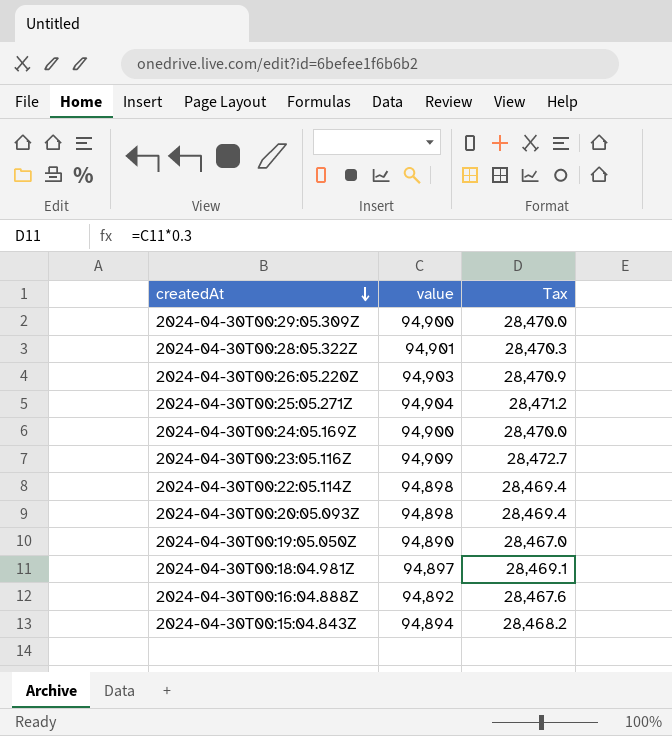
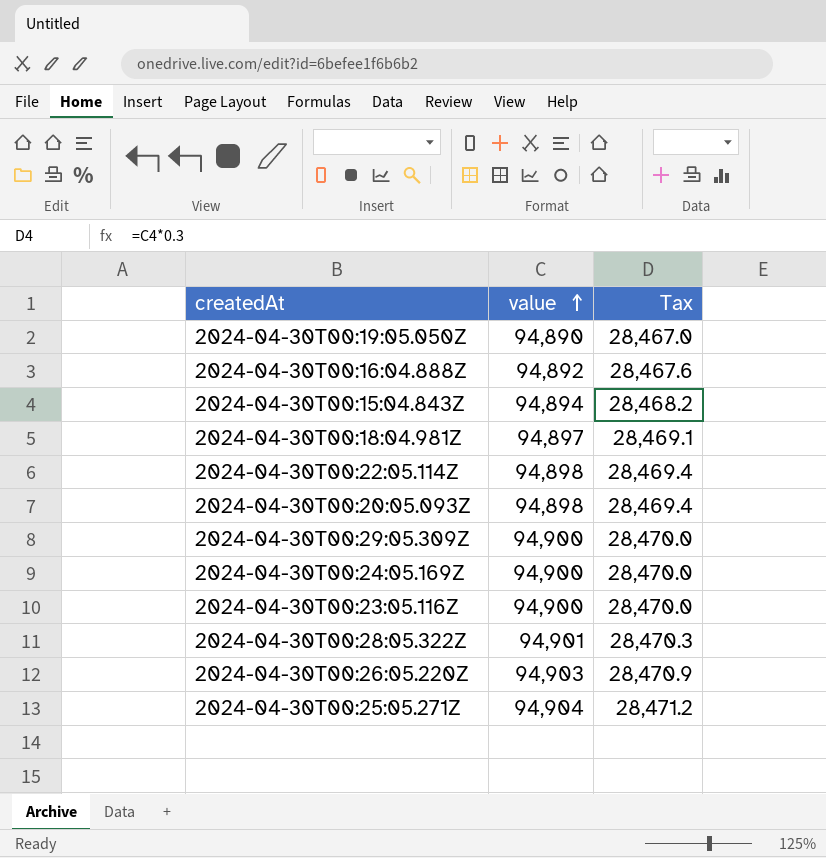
row order: createdAt descending -> value ascending
2024-04-30T00:23:05.116Z | value: 94,909 -> 94,900
2024-04-30T00:23:05.116Z | Tax: 28,472.7 -> 28,470.0

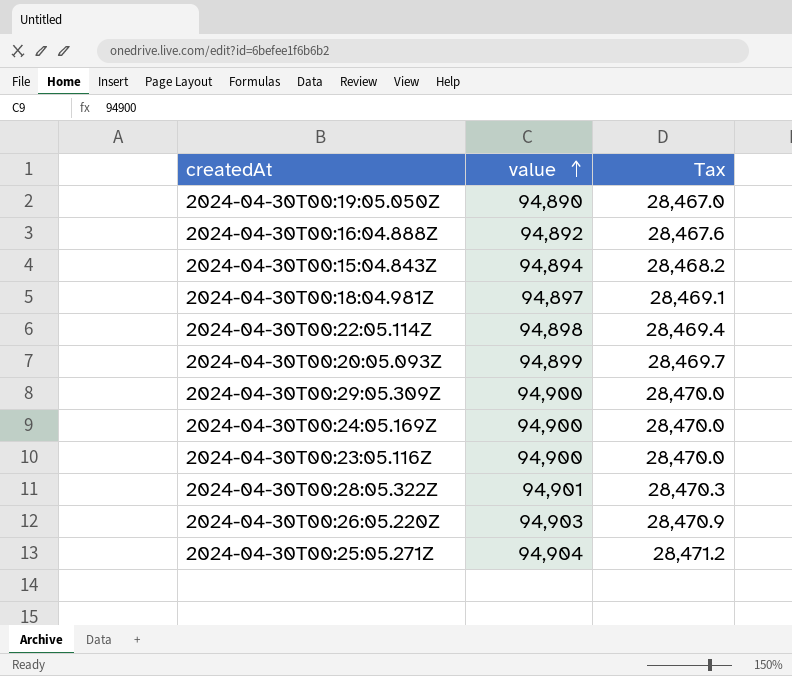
2024-04-30T00:20:05.093Z | value: 94,898 -> 94,899
2024-04-30T00:20:05.093Z | Tax: 28,469.4 -> 28,469.7

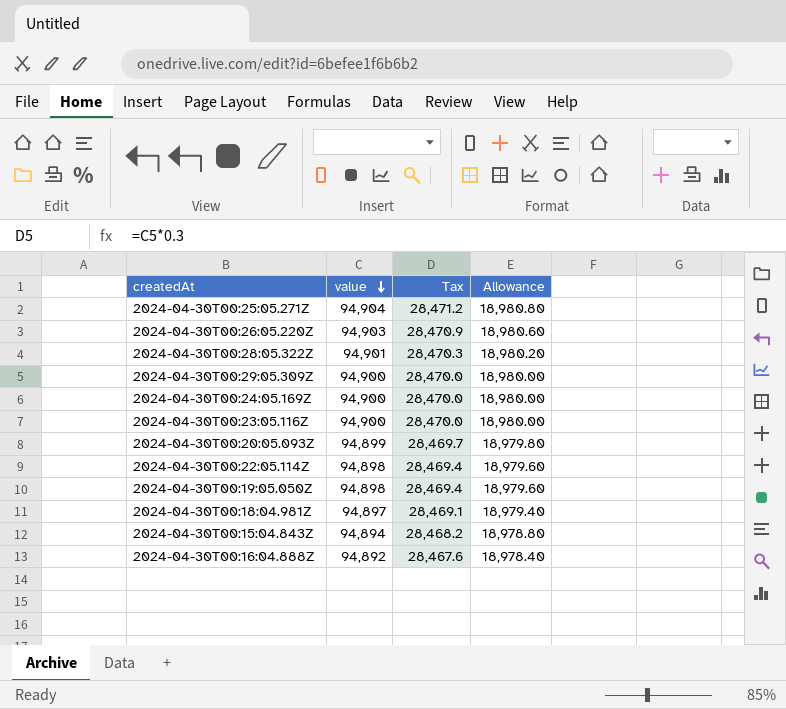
row order: value ascending -> value descending
column Allowance | formula: none -> [value] * 0.2
2024-04-30T00:19:05.050Z | value: 94,890 -> 94,898
2024-04-30T00:19:05.050Z | Tax: 28,467.0 -> 28,469.4

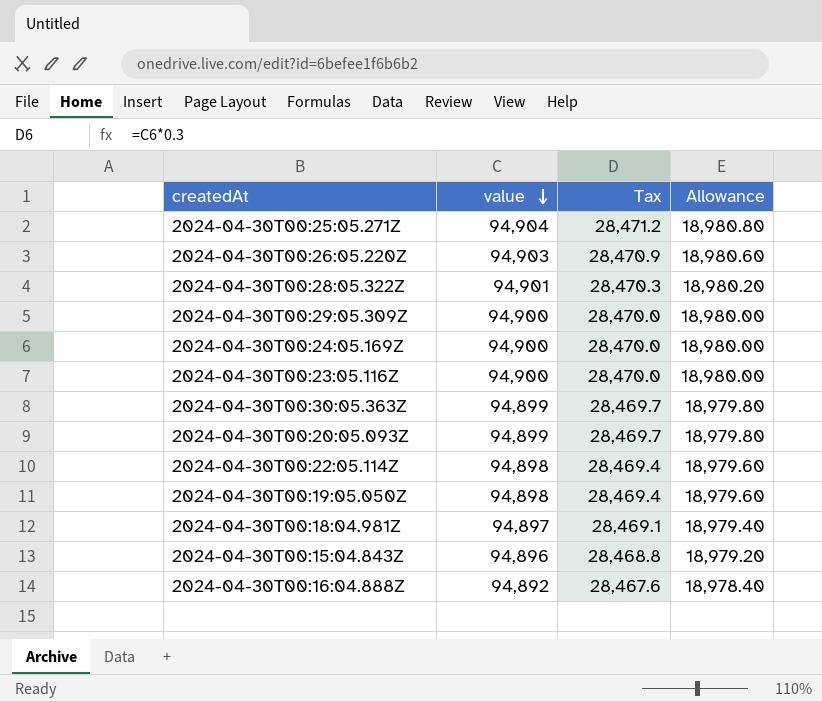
row 2024-04-30T00:30:05.363Z: none -> 94,899 | 28,469.7 | 18,979.80
2024-04-30T00:15:04.843Z | value: 94,894 -> 94,896
2024-04-30T00:15:04.843Z | Tax: 28,468.2 -> 28,468.8
2024-04-30T00:15:04.843Z | Allowance: 18,978.80 -> 18,979.20

